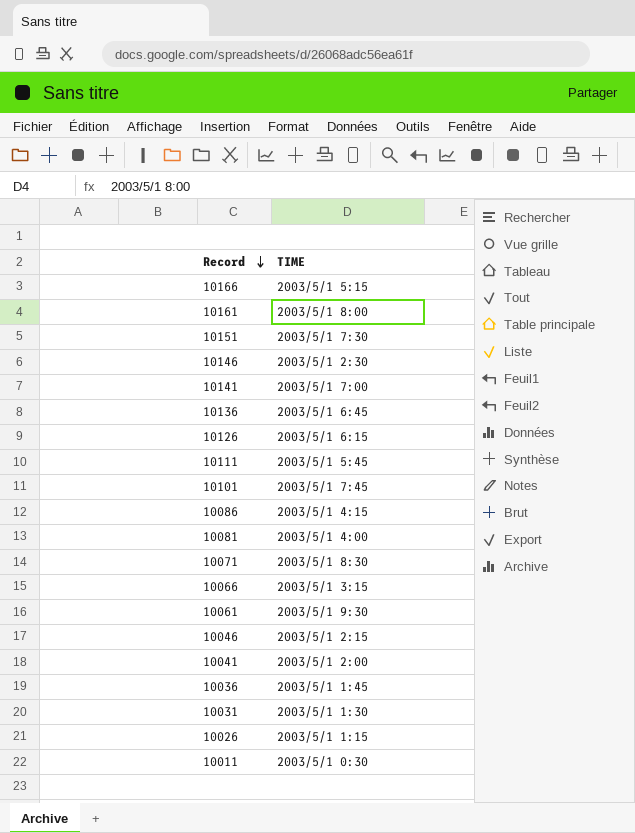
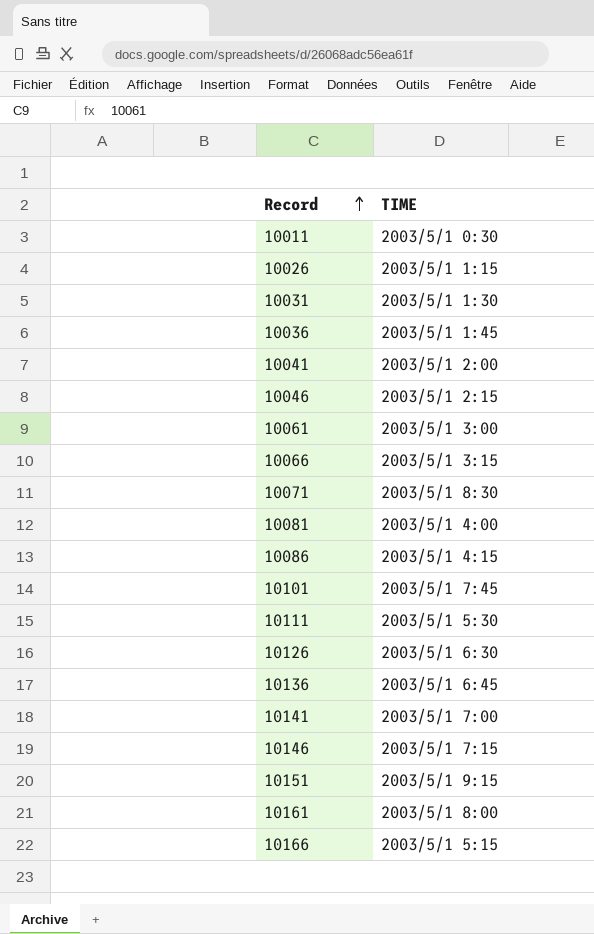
row order: Record descending -> Record ascending
10061 | TIME: 2003/5/1 9:30 -> 2003/5/1 3:00
10111 | TIME: 2003/5/1 5:45 -> 2003/5/1 5:30
10126 | TIME: 2003/5/1 6:15 -> 2003/5/1 6:30
10146 | TIME: 2003/5/1 2:30 -> 2003/5/1 7:15
10151 | TIME: 2003/5/1 7:30 -> 2003/5/1 9:15

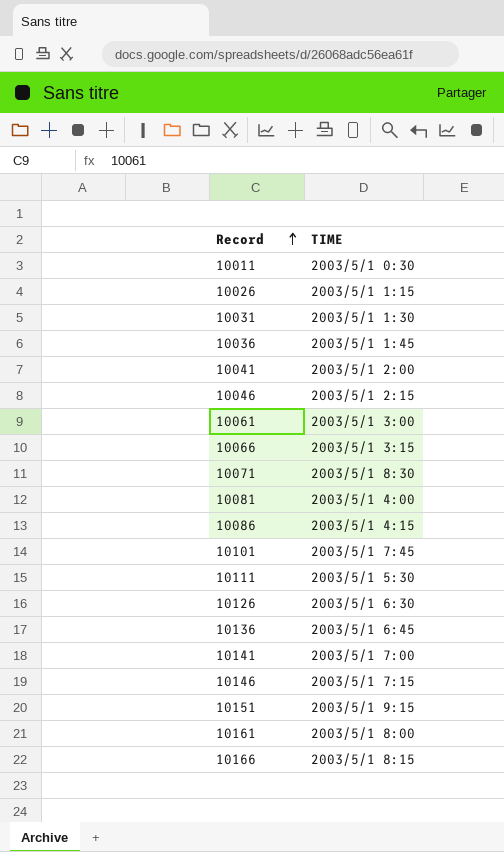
10166 | TIME: 2003/5/1 5:15 -> 2003/5/1 8:15

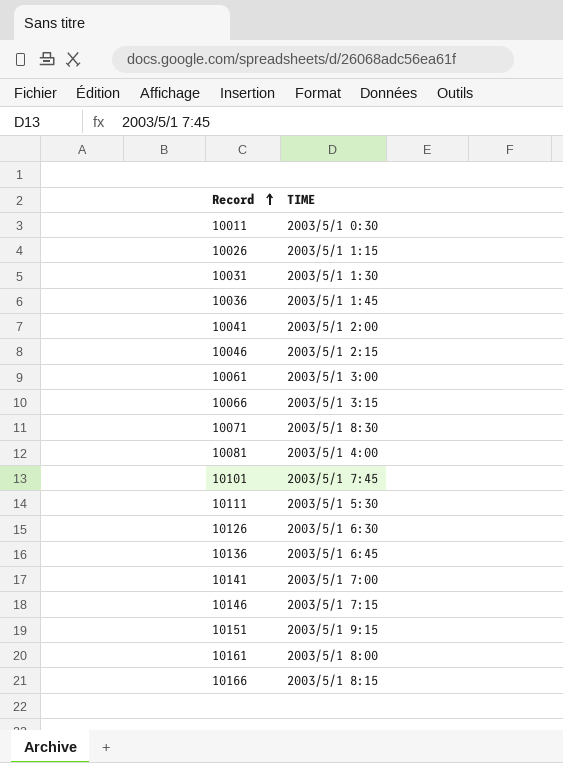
row 10086: 2003/5/1 4:15 -> none

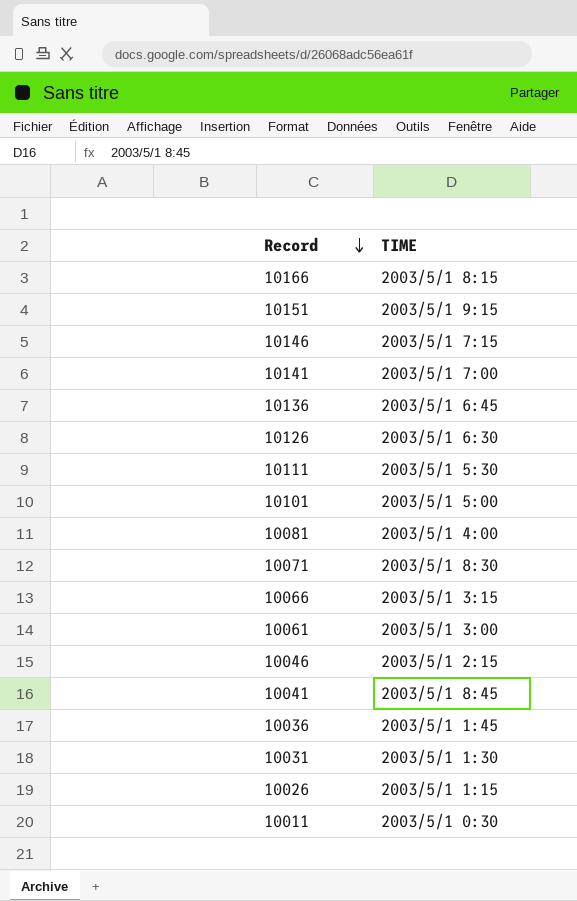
row order: Record ascending -> Record descending
row 10161: 2003/5/1 8:00 -> none
10101 | TIME: 2003/5/1 7:45 -> 2003/5/1 5:00
10041 | TIME: 2003/5/1 2:00 -> 2003/5/1 8:45

